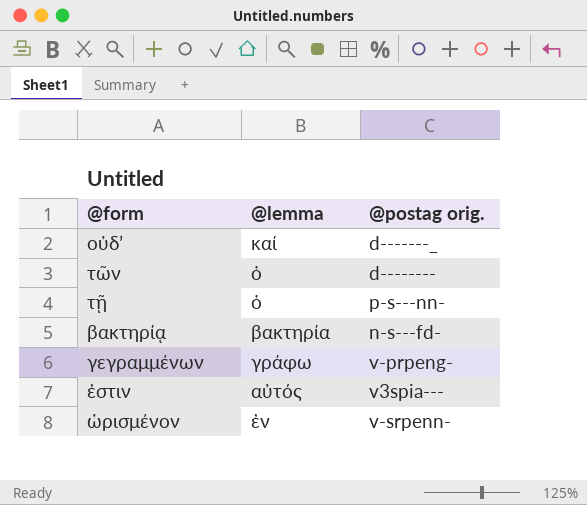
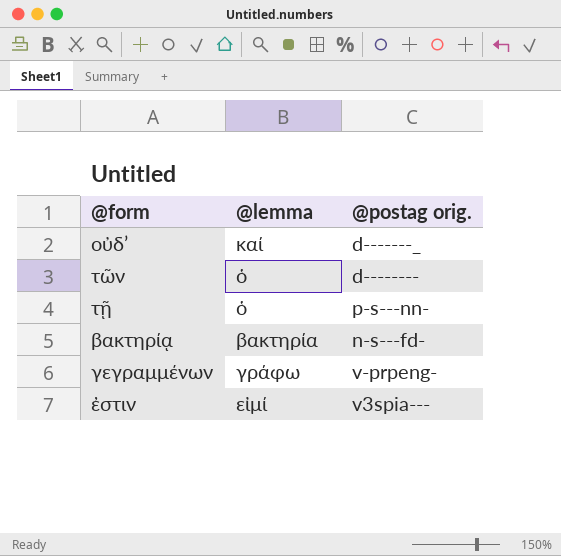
row ὡρισμένον: ἐν | v-srpenn- -> none
ἐστιν | @lemma: αὐτός -> εἰμί

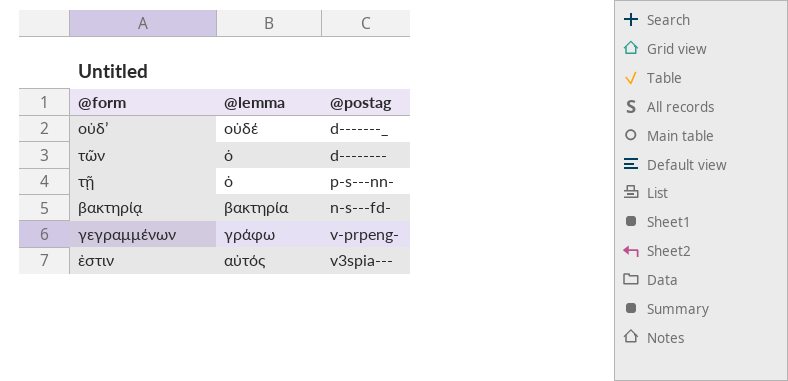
column name: @postag orig. -> @postag
οὐδʼ | @lemma: καί -> οὐδέ
ἐστιν | @lemma: εἰμί -> αὐτός

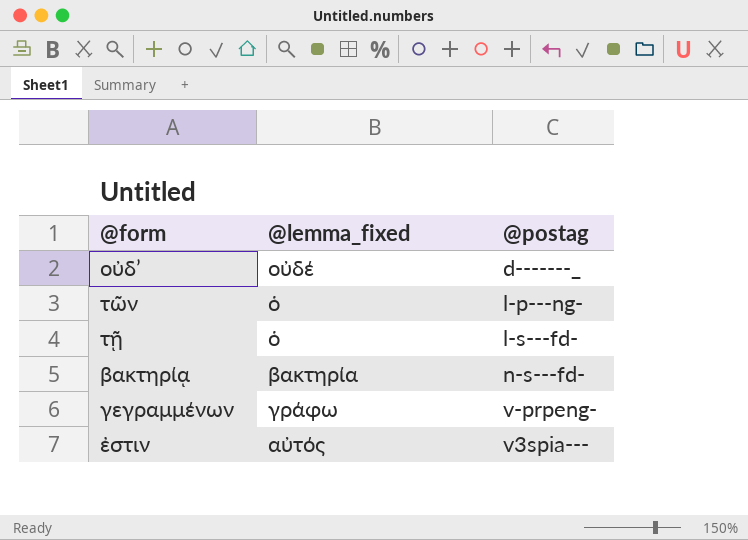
column name: @lemma -> @lemma_fixed
τῶν | @postag: d-------- -> l-p---ng-
τῇ | @postag: p-s---nn- -> l-s---fd-

